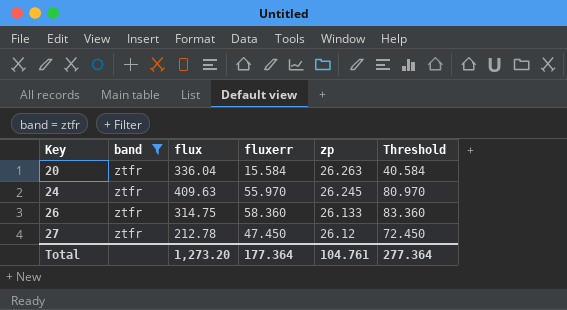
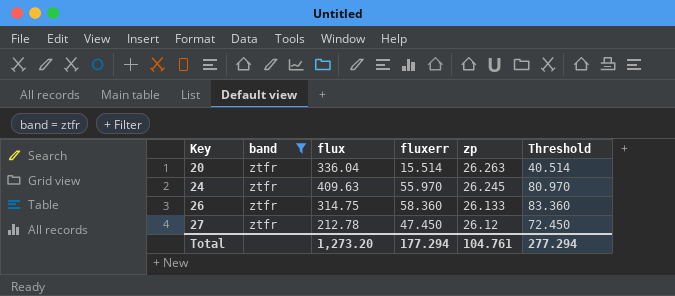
20 | fluxerr: 15.584 -> 15.514
20 | Threshold: 40.584 -> 40.514
Total | fluxerr: 177.364 -> 177.294
Total | Threshold: 277.364 -> 277.294

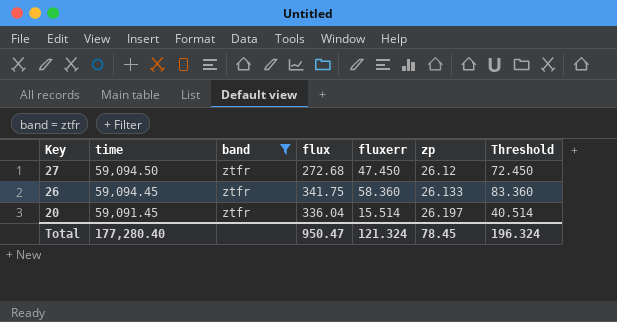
row order: Key ascending -> Key descending
column time | position: none -> 2
row 24: ztfr | 409.63 | 55.970 | 26.245 | 80.970 -> none
27 | flux: 212.78 -> 272.68
26 | flux: 314.75 -> 341.75
20 | zp: 26.263 -> 26.197
Total | flux: 1,273.20 -> 950.47
Total | fluxerr: 177.294 -> 121.324
Total | zp: 104.761 -> 78.45
Total | Threshold: 277.294 -> 196.324

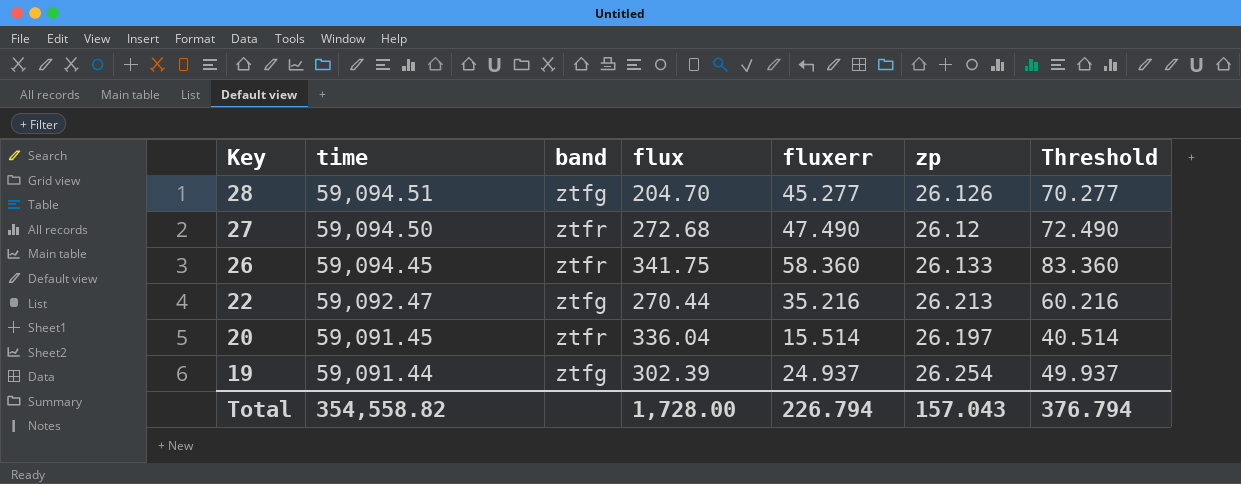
filter: band = ztfr -> none
27 | fluxerr: 47.450 -> 47.490
27 | Threshold: 72.450 -> 72.490
Total | time: 177,280.40 -> 354,558.82
Total | flux: 950.47 -> 1,728.00
Total | fluxerr: 121.324 -> 226.794
Total | zp: 78.45 -> 157.043
Total | Threshold: 196.324 -> 376.794

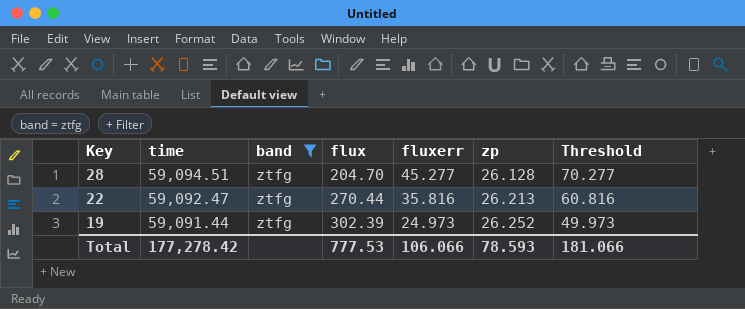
filter: none -> band = ztfg
28 | zp: 26.126 -> 26.128
22 | fluxerr: 35.216 -> 35.816
22 | Threshold: 60.216 -> 60.816
19 | fluxerr: 24.937 -> 24.973
19 | zp: 26.254 -> 26.252
19 | Threshold: 49.937 -> 49.973
Total | time: 354,558.82 -> 177,278.42
Total | flux: 1,728.00 -> 777.53
Total | fluxerr: 226.794 -> 106.066
Total | zp: 157.043 -> 78.593
Total | Threshold: 376.794 -> 181.066

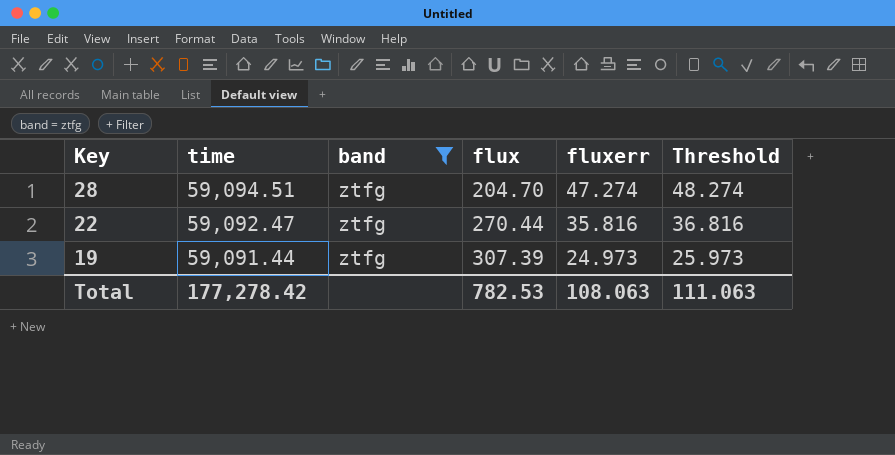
column zp | position: 6 -> none
column Threshold | formula: [fluxerr] + 25 -> [fluxerr] + 1
28 | fluxerr: 45.277 -> 47.274
19 | flux: 302.39 -> 307.39
Total | flux: 777.53 -> 782.53
Total | fluxerr: 106.066 -> 108.063
Total | Threshold: 181.066 -> 111.063

